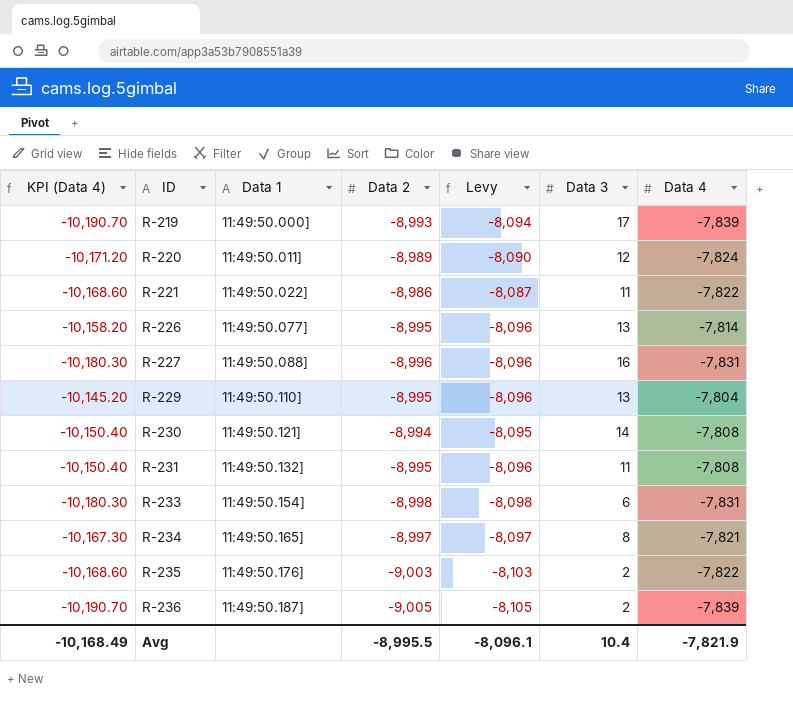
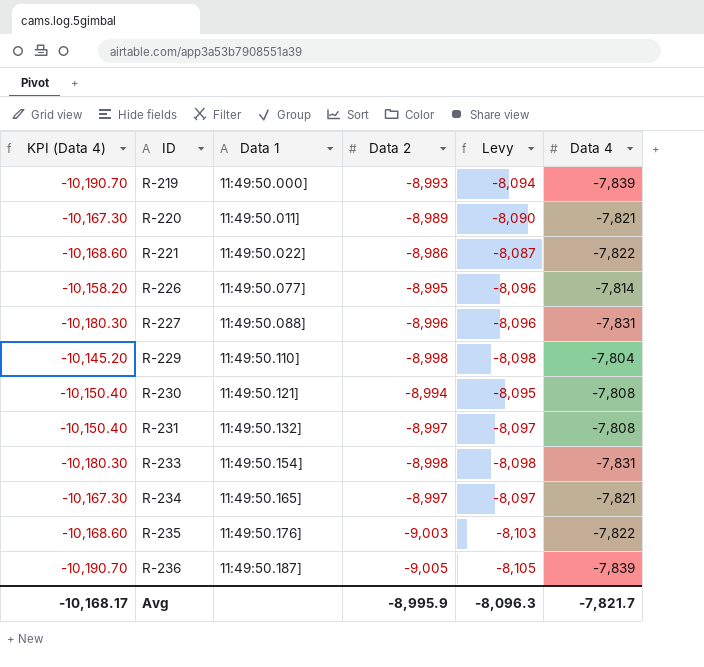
column Data 3 | position: 6 -> none
R-220 | KPI (Data 4): -10,171.20 -> -10,167.30
R-220 | Data 4: -7,824 -> -7,821
R-229 | Data 2: -8,995 -> -8,998
R-229 | Levy: -8,096 -> -8,098
R-231 | Data 2: -8,995 -> -8,997
R-231 | Levy: -8,096 -> -8,097
Avg | KPI (Data 4): -10,168.49 -> -10,168.17
Avg | Data 2: -8,995.5 -> -8,995.9
Avg | Levy: -8,096.1 -> -8,096.3
Avg | Data 4: -7,821.9 -> -7,821.7

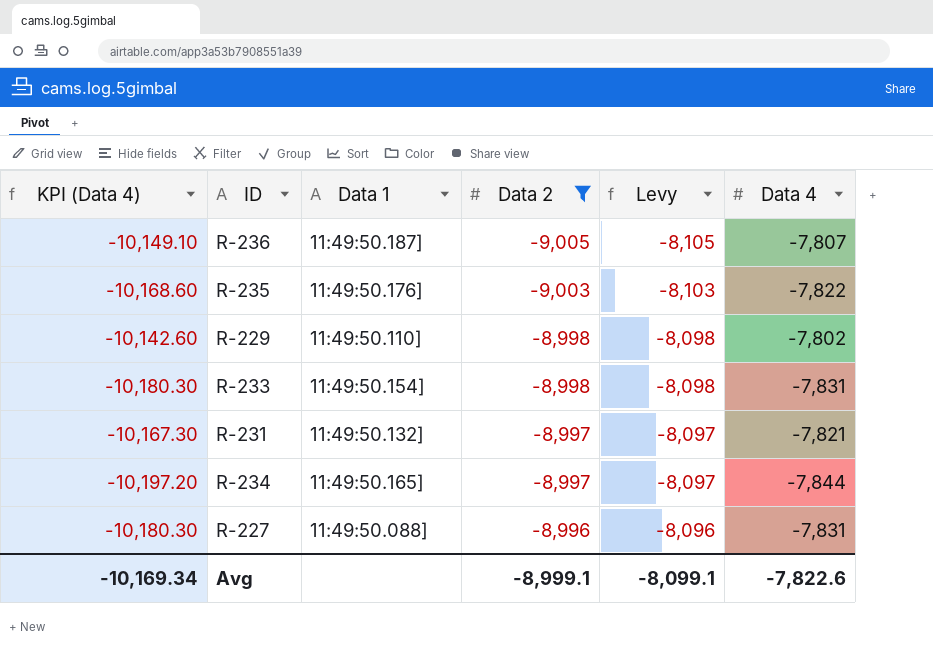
filter: none -> Data 2 <= -8,996
row order: ID ascending -> Data 2 ascending
R-236 | KPI (Data 4): -10,190.70 -> -10,149.10
R-236 | Data 4: -7,839 -> -7,807
R-229 | KPI (Data 4): -10,145.20 -> -10,142.60
R-229 | Data 4: -7,804 -> -7,802
R-231 | KPI (Data 4): -10,150.40 -> -10,167.30
R-231 | Data 4: -7,808 -> -7,821
R-234 | KPI (Data 4): -10,167.30 -> -10,197.20
R-234 | Data 4: -7,821 -> -7,844
Avg | KPI (Data 4): -10,168.17 -> -10,169.34
Avg | Data 2: -8,995.9 -> -8,999.1
Avg | Levy: -8,096.3 -> -8,099.1
Avg | Data 4: -7,821.7 -> -7,822.6

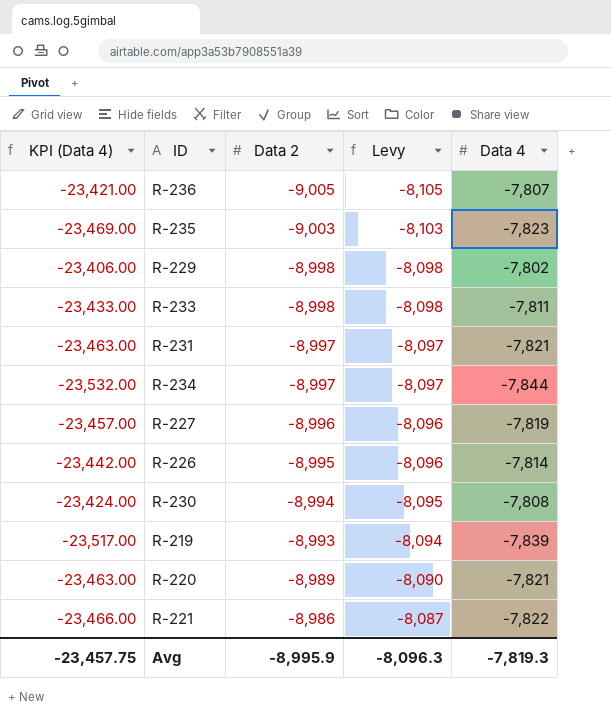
filter: Data 2 <= -8,996 -> none
column Data 1 | position: 3 -> none
column KPI (Data 4) | formula: [Data 4] * 1.3 -> [Data 4] * 3
R-235 | Data 4: -7,822 -> -7,823
R-233 | Data 4: -7,831 -> -7,811
R-227 | Data 4: -7,831 -> -7,819
Avg | KPI (Data 4): -10,169.34 -> -23,457.75
Avg | Data 2: -8,999.1 -> -8,995.9
Avg | Levy: -8,099.1 -> -8,096.3
Avg | Data 4: -7,822.6 -> -7,819.3

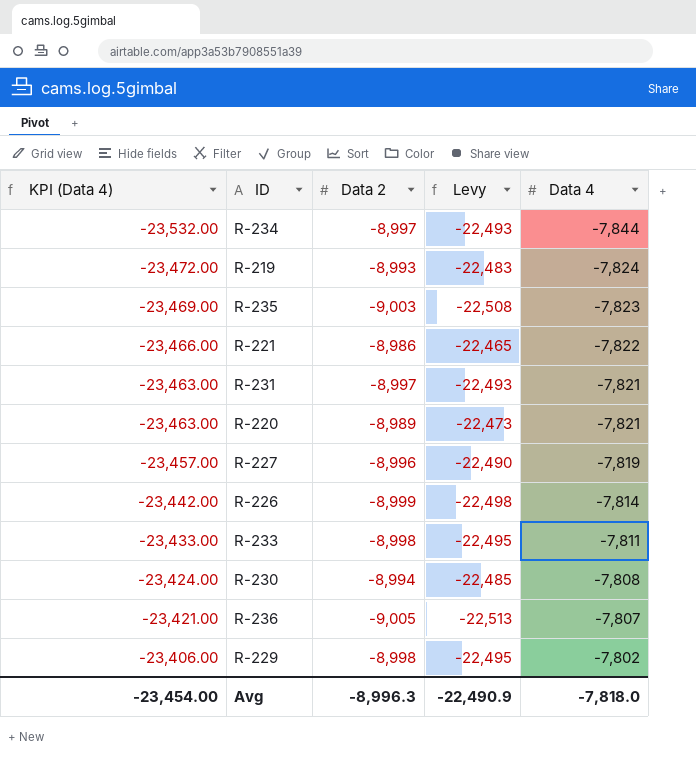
row order: Data 2 ascending -> KPI (Data 4) ascending
column Levy | formula: [Data 2] * 0.9 -> [Data 2] * 2.5
R-219 | KPI (Data 4): -23,517.00 -> -23,472.00
R-219 | Data 4: -7,839 -> -7,824
R-226 | Data 2: -8,995 -> -8,999
Avg | KPI (Data 4): -23,457.75 -> -23,454.00
Avg | Data 2: -8,995.9 -> -8,996.3
Avg | Levy: -8,096.3 -> -22,490.9
Avg | Data 4: -7,819.3 -> -7,818.0

